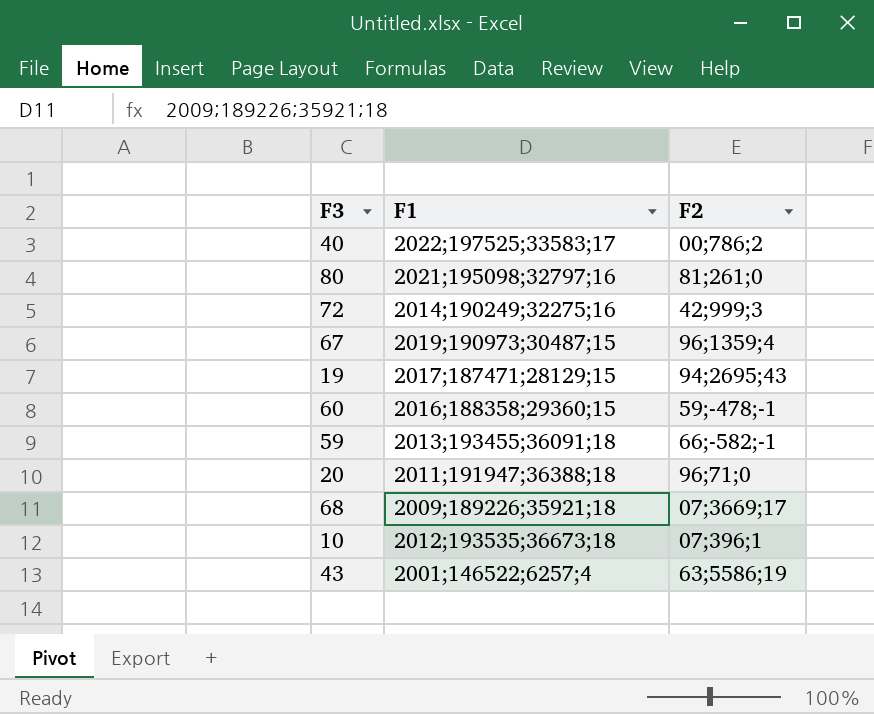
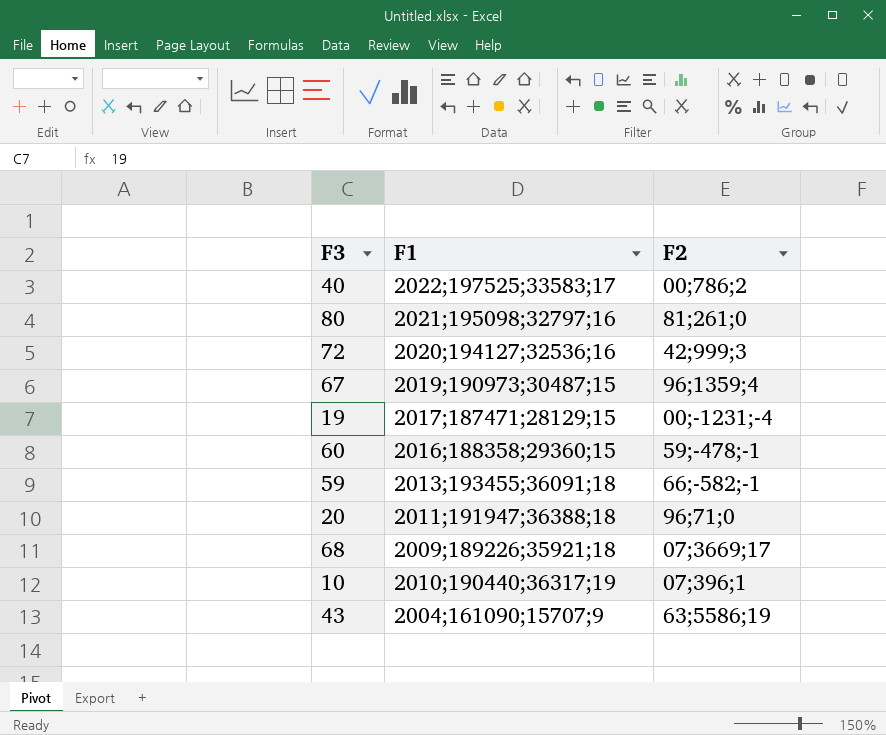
72 | F1: 2014;190249;32275;16 -> 2020;194127;32536;16
19 | F2: 94;2695;43 -> 00;-1231;-4
10 | F1: 2012;193535;36673;18 -> 2010;190440;36317;19
43 | F1: 2001;146522;6257;4 -> 2004;161090;15707;9

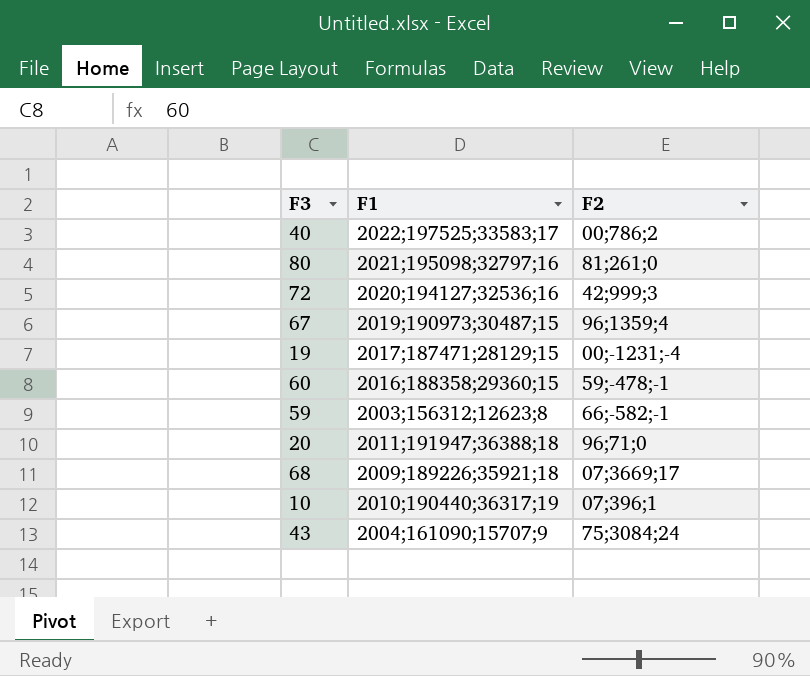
59 | F1: 2013;193455;36091;18 -> 2003;156312;12623;8
43 | F2: 63;5586;19 -> 75;3084;24

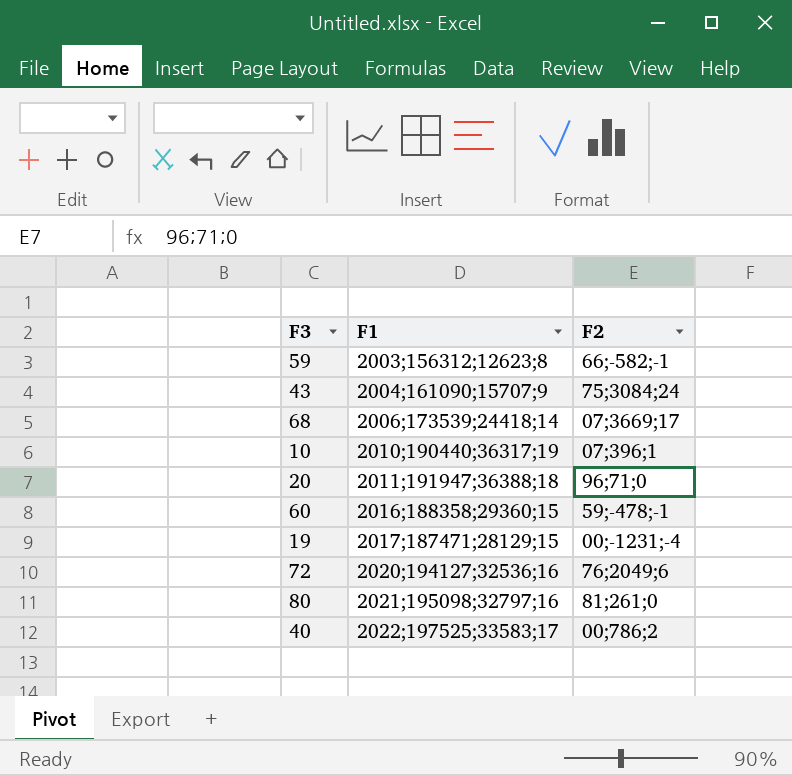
row order: none -> F1 ascending
row 67: 2019;190973;30487;15 | 96;1359;4 -> none
68 | F1: 2009;189226;35921;18 -> 2006;173539;24418;14
72 | F2: 42;999;3 -> 76;2049;6

